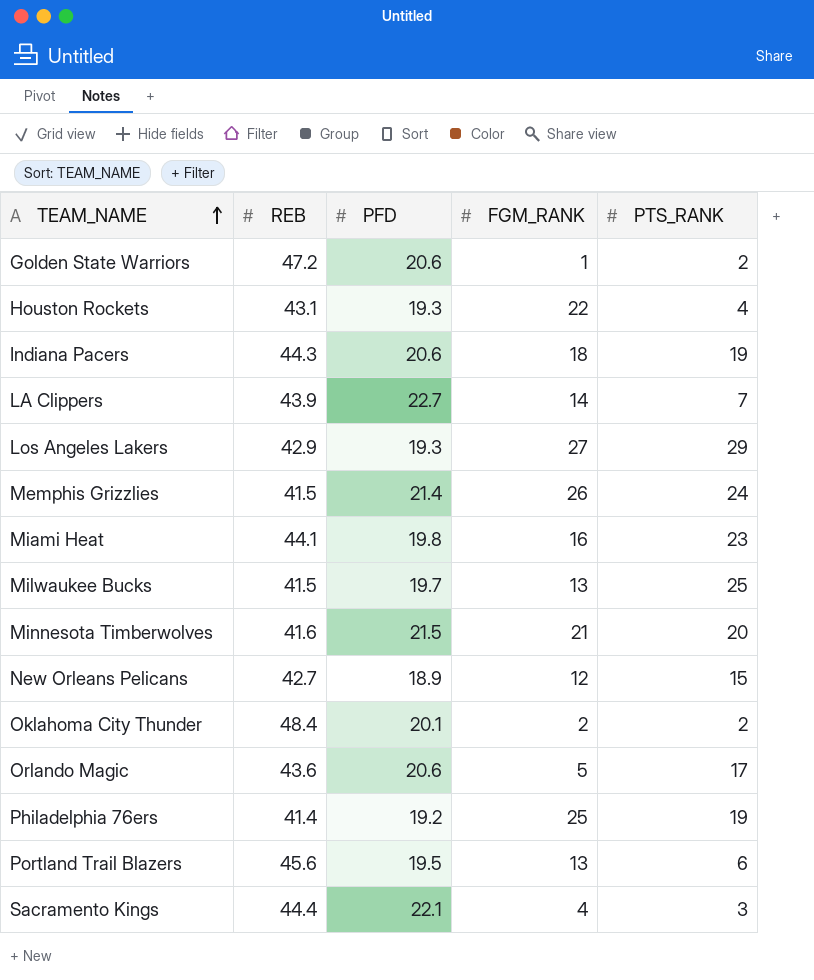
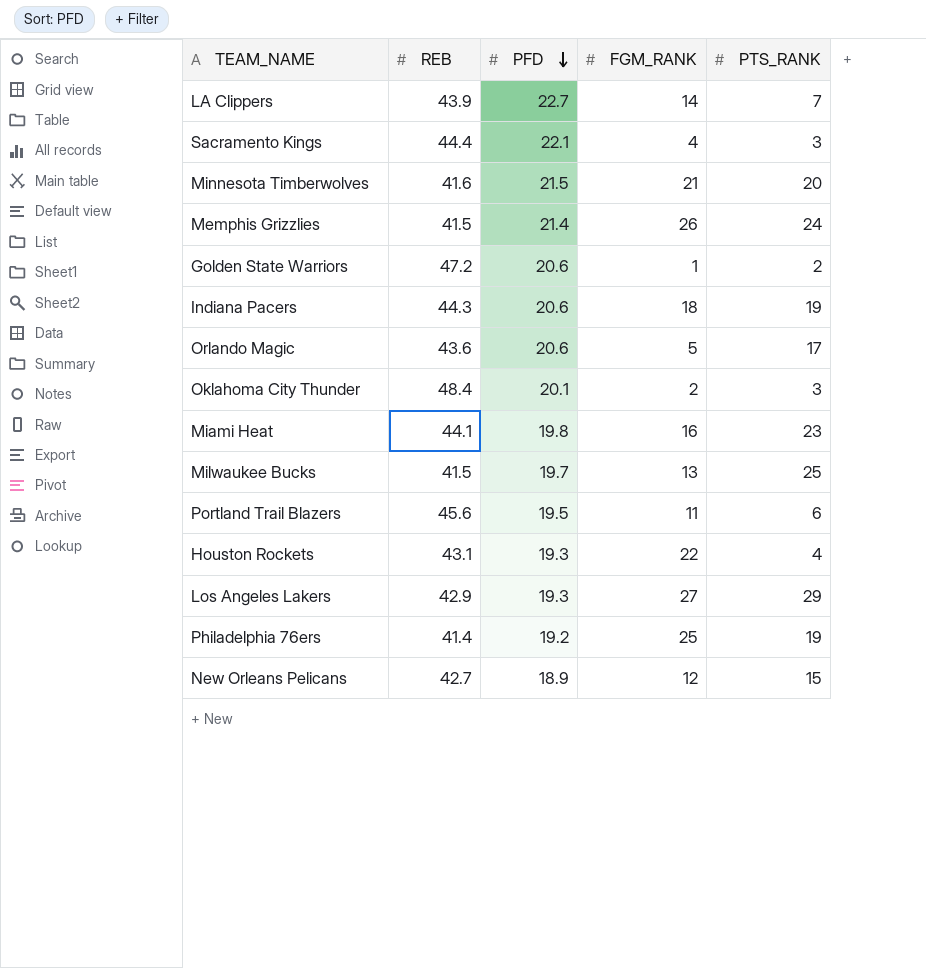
row order: TEAM_NAME ascending -> PFD descending
Oklahoma City Thunder | PTS_RANK: 2 -> 3
Portland Trail Blazers | FGM_RANK: 13 -> 11

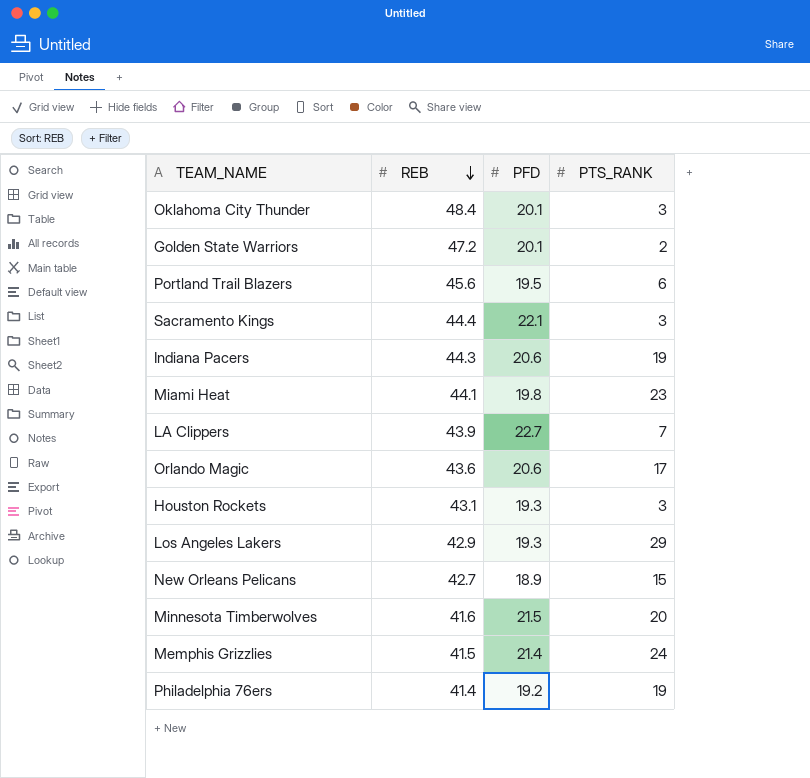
row order: PFD descending -> REB descending
column FGM_RANK | position: 4 -> none
row Milwaukee Bucks: 41.5 | 19.7 | 13 | 25 -> none
Golden State Warriors | PFD: 20.6 -> 20.1
Houston Rockets | PTS_RANK: 4 -> 3

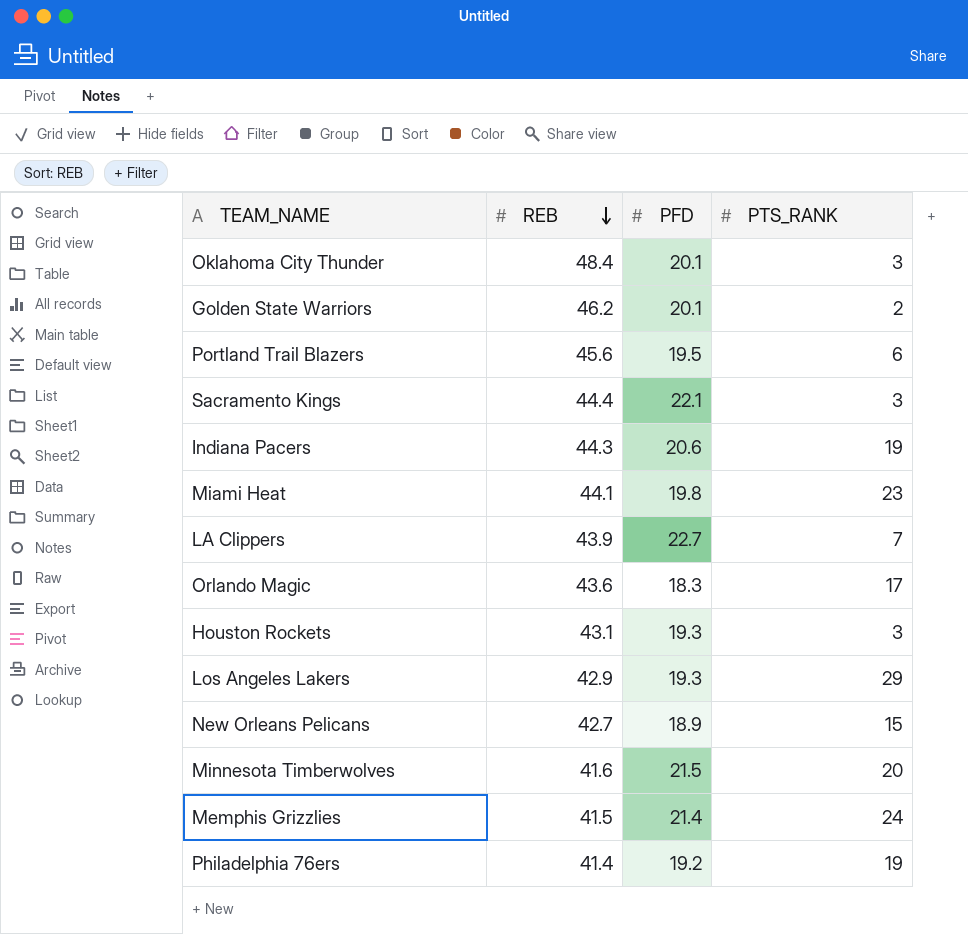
Golden State Warriors | REB: 47.2 -> 46.2
Orlando Magic | PFD: 20.6 -> 18.3

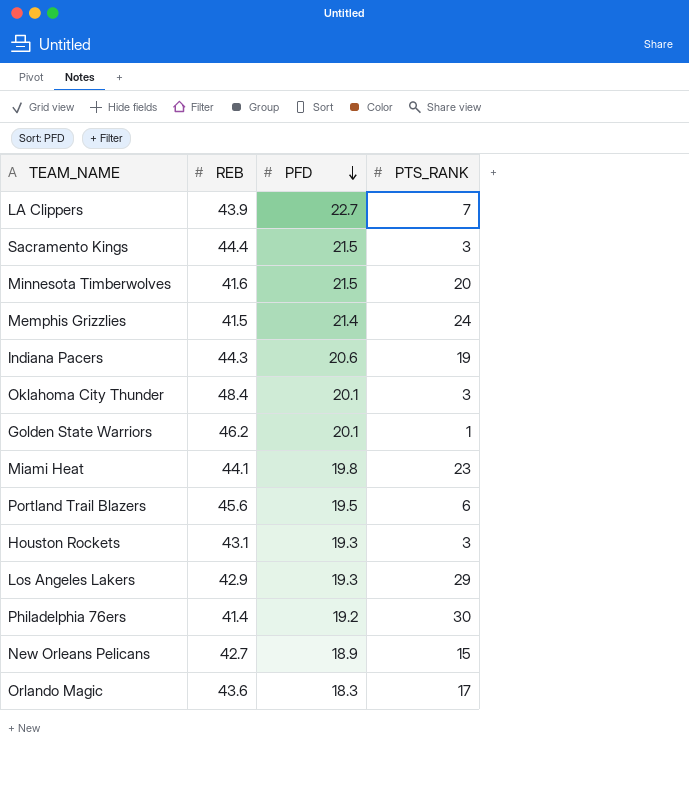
row order: REB descending -> PFD descending
Sacramento Kings | PFD: 22.1 -> 21.5
Golden State Warriors | PTS_RANK: 2 -> 1
Philadelphia 76ers | PTS_RANK: 19 -> 30

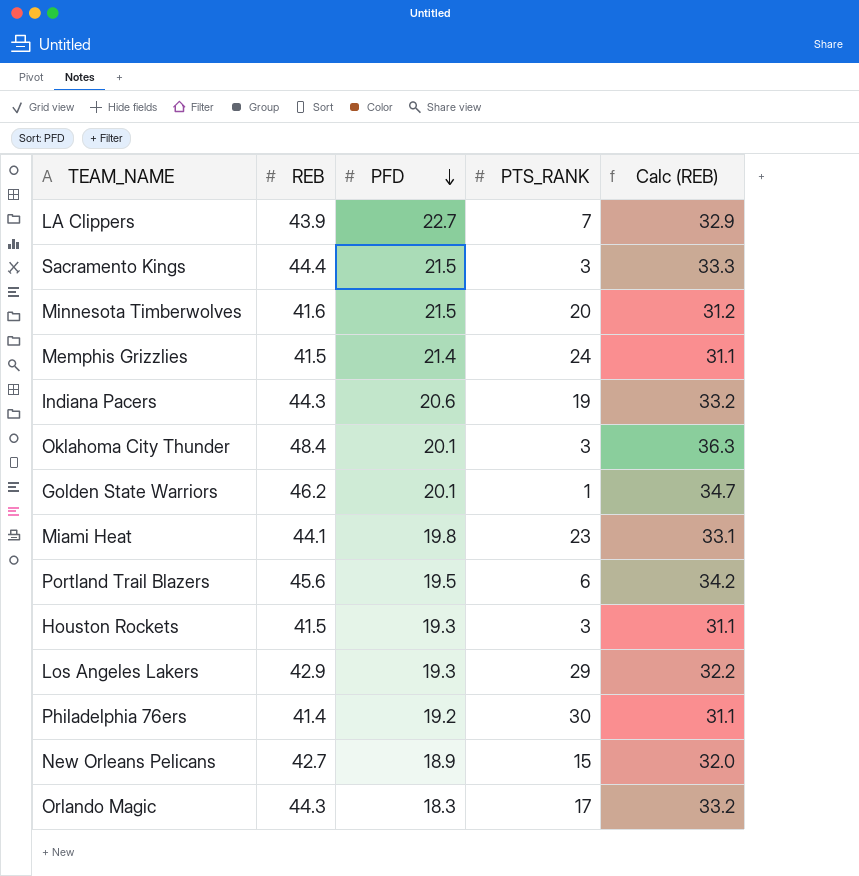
column Calc (REB) | formula: none -> [REB] * 0.75
Houston Rockets | REB: 43.1 -> 41.5
Orlando Magic | REB: 43.6 -> 44.3

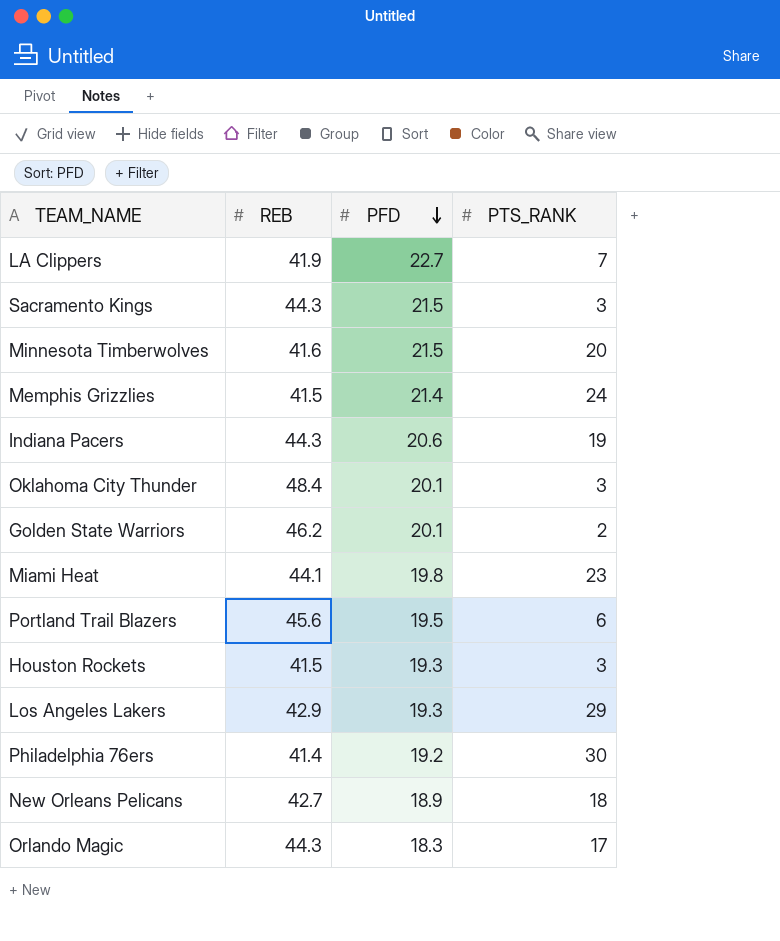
column Calc (REB) | formula: [REB] * 0.75 -> none
LA Clippers | REB: 43.9 -> 41.9
Sacramento Kings | REB: 44.4 -> 44.3
Golden State Warriors | PTS_RANK: 1 -> 2
New Orleans Pelicans | PTS_RANK: 15 -> 18

